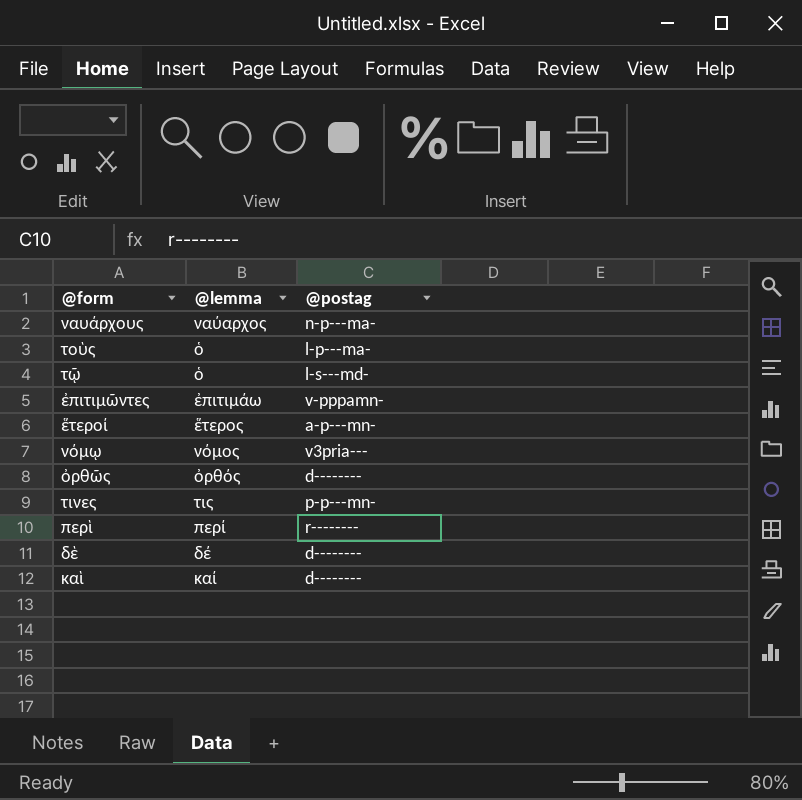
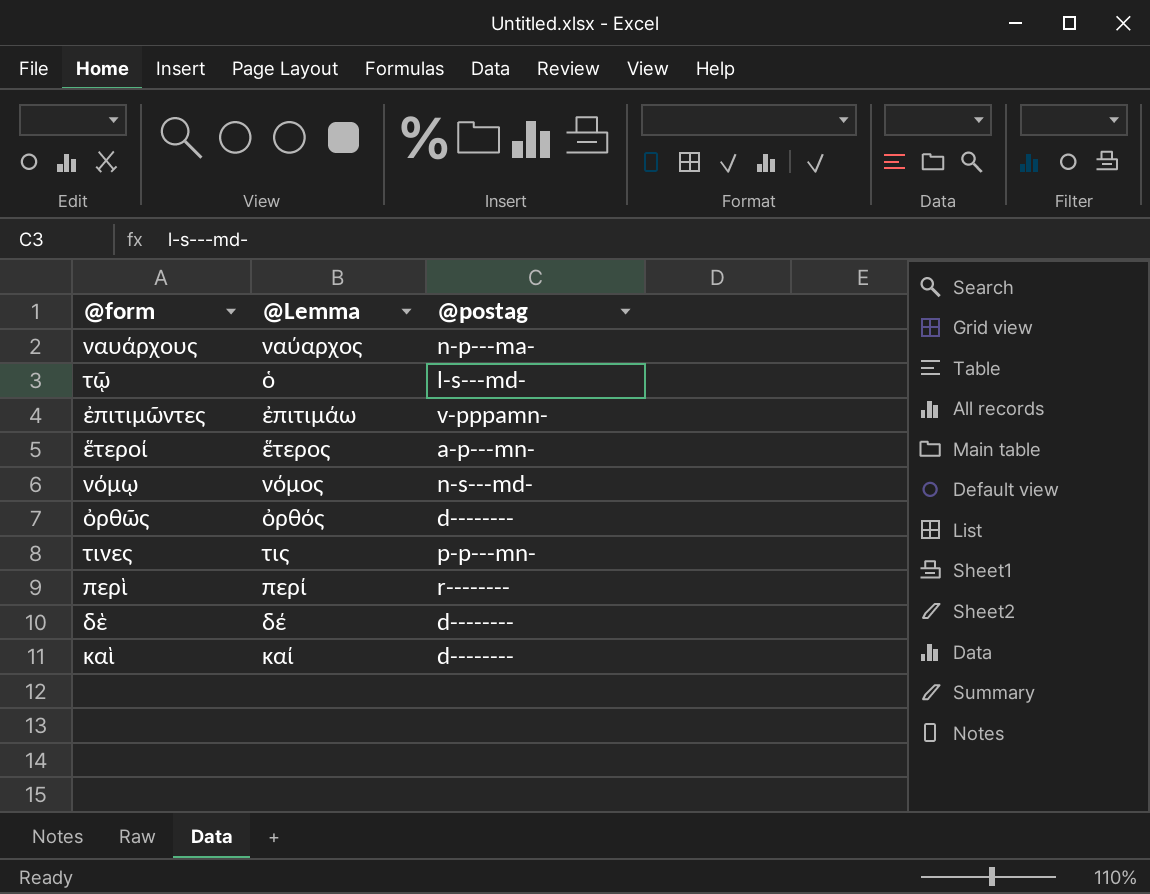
column name: @lemma -> @Lemma
row τοὺς: ὁ | l-p---ma- -> none
νόμῳ | @postag: v3pria--- -> n-s---md-

